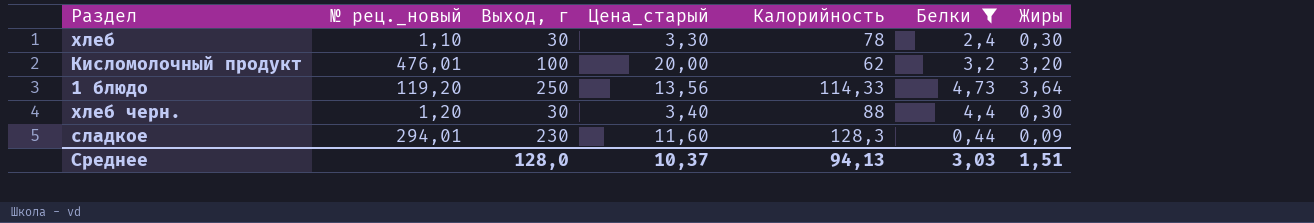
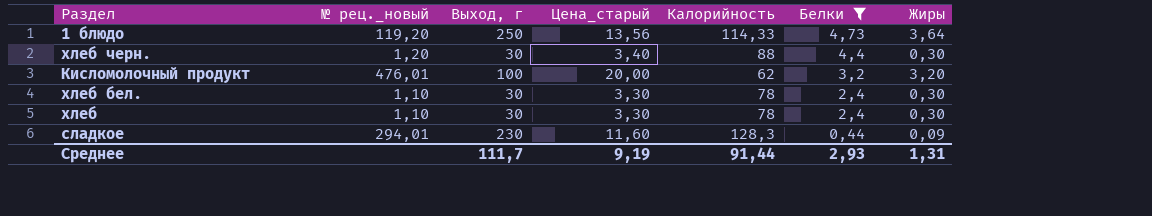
row order: none -> Белки descending
row хлеб бел.: none -> 1,10 | 30 | 3,30 | 78 | 2,4 | 0,30
Среднее | Выход, г: 128,0 -> 111,7
Среднее | Цена_старый: 10,37 -> 9,19
Среднее | Калорийность: 94,13 -> 91,44
Среднее | Белки: 3,03 -> 2,93
Среднее | Жиры: 1,51 -> 1,31

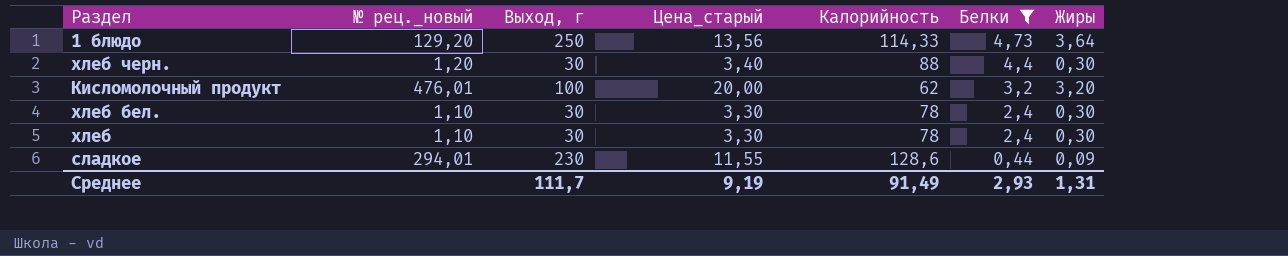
1 блюдо | № рец._новый: 119,20 -> 129,20
сладкое | Цена_старый: 11,60 -> 11,55
сладкое | Калорийность: 128,3 -> 128,6
Среднее | Калорийность: 91,44 -> 91,49

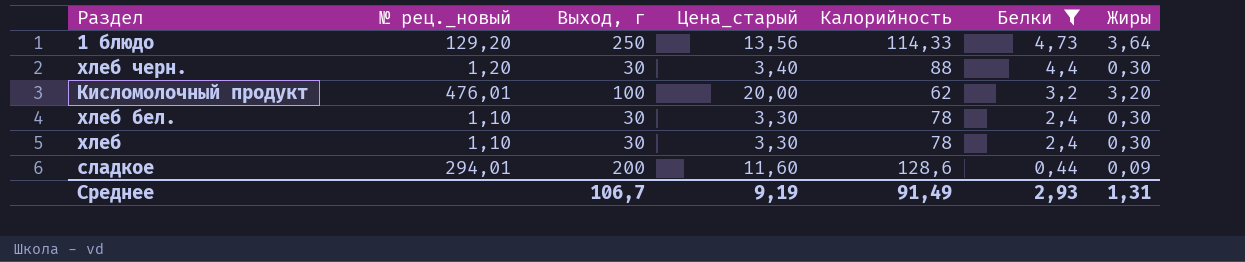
сладкое | Выход, г: 230 -> 200
сладкое | Цена_старый: 11,55 -> 11,60
Среднее | Выход, г: 111,7 -> 106,7

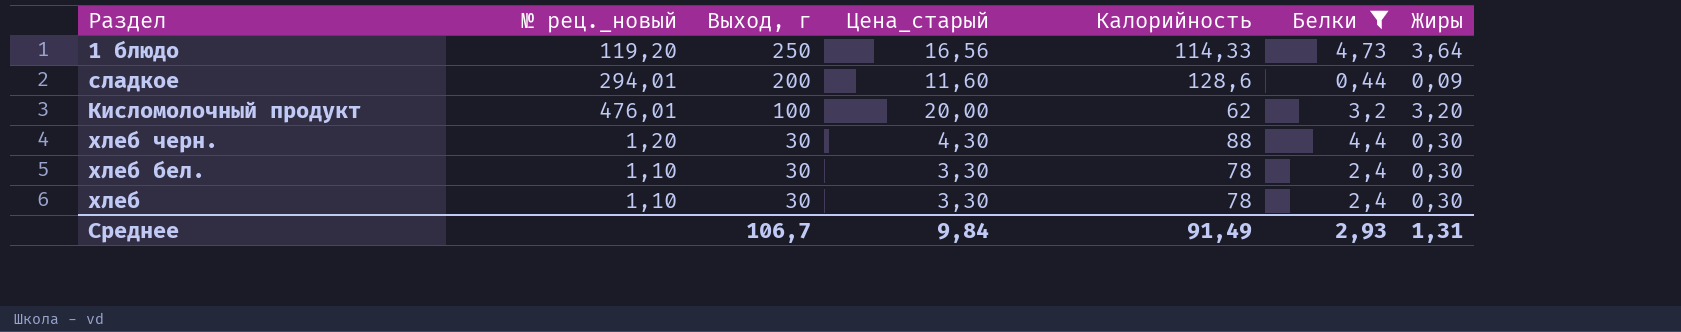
row order: Белки descending -> Выход, г descending
1 блюдо | № рец._новый: 129,20 -> 119,20
1 блюдо | Цена_старый: 13,56 -> 16,56
хлеб черн. | Цена_старый: 3,40 -> 4,30
Среднее | Цена_старый: 9,19 -> 9,84

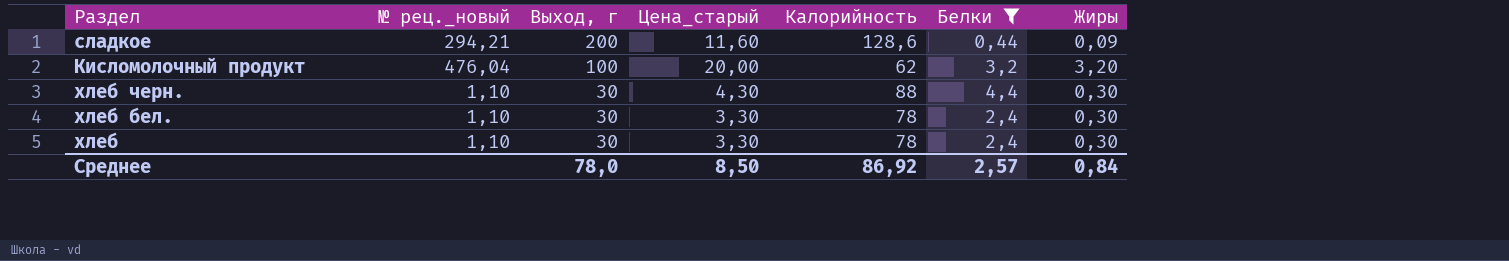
row 1 блюдо: 119,20 | 250 | 16,56 | 114,33 | 4,73 | 3,64 -> none
сладкое | № рец._новый: 294,01 -> 294,21
Кисломолочный продукт | № рец._новый: 476,01 -> 476,04
хлеб черн. | № рец._новый: 1,20 -> 1,10
Среднее | Выход, г: 106,7 -> 78,0
Среднее | Цена_старый: 9,84 -> 8,50
Среднее | Калорийность: 91,49 -> 86,92
Среднее | Белки: 2,93 -> 2,57
Среднее | Жиры: 1,31 -> 0,84

